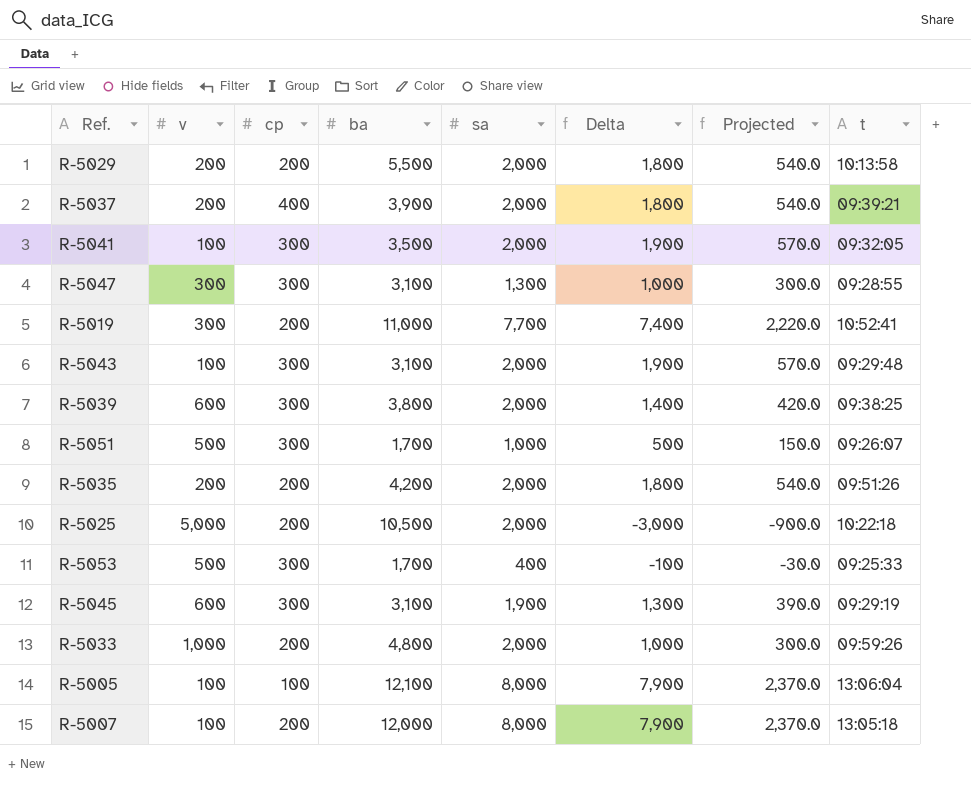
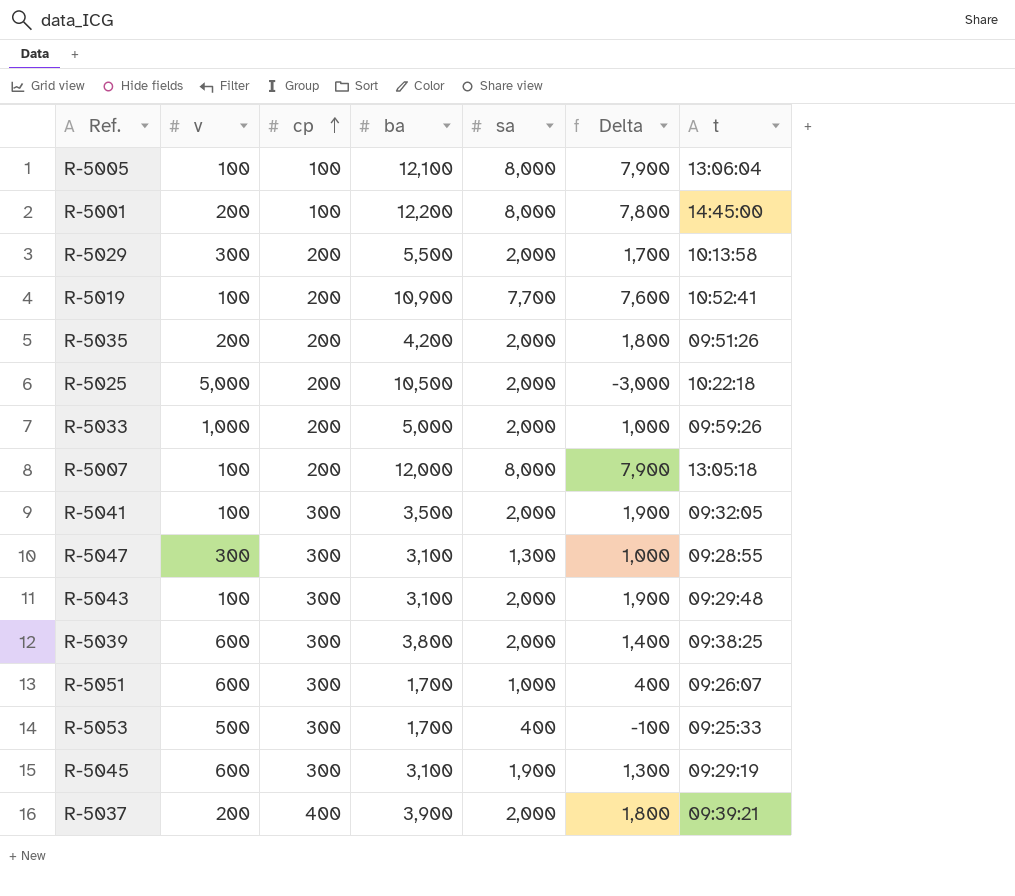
row order: none -> cp ascending
column Projected | formula: [Delta] * 0.3 -> none
row R-5001: none -> 200 | 100 | 12,200 | 8,000 | 7,800 | 14:45:00
R-5029 | v: 200 -> 300
R-5029 | Delta: 1,800 -> 1,700
R-5019 | v: 300 -> 100
R-5019 | ba: 11,000 -> 10,900
R-5019 | Delta: 7,400 -> 7,600
R-5033 | ba: 4,800 -> 5,000
R-5051 | v: 500 -> 600
R-5051 | Delta: 500 -> 400

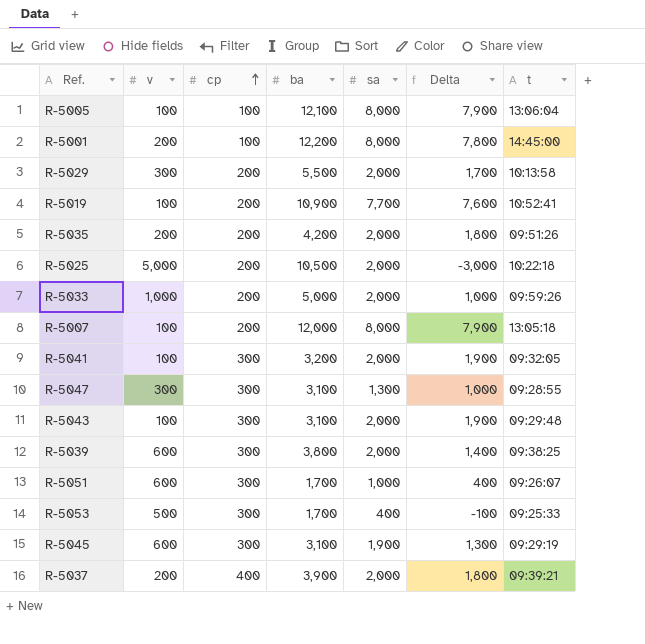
R-5041 | ba: 3,500 -> 3,200

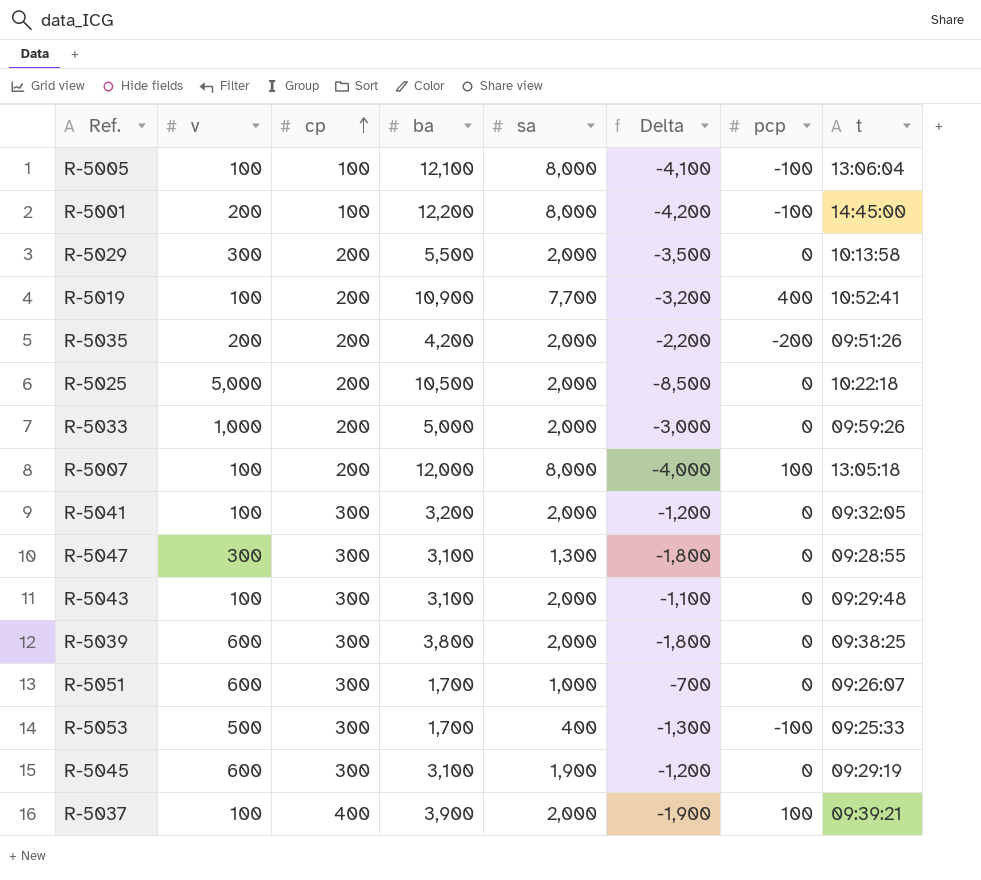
column Delta | formula: [sa] - [v] -> [sa] - [ba]
column pcp | position: none -> 7
R-5037 | v: 200 -> 100

